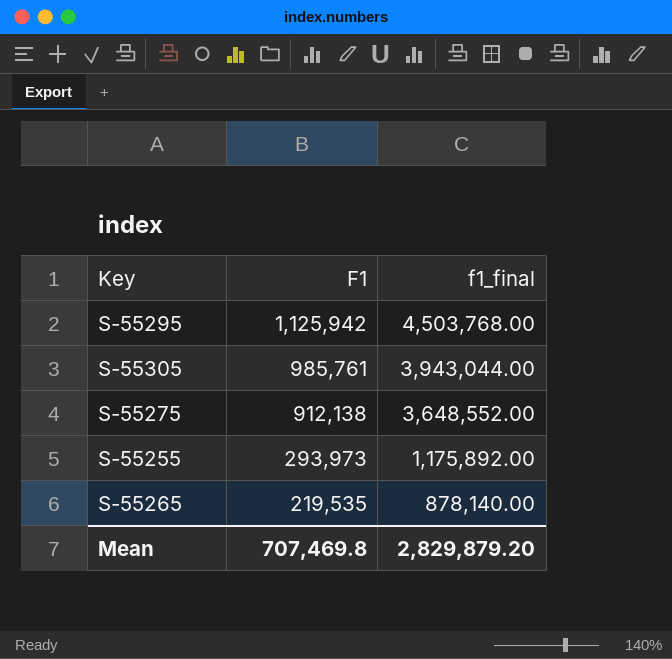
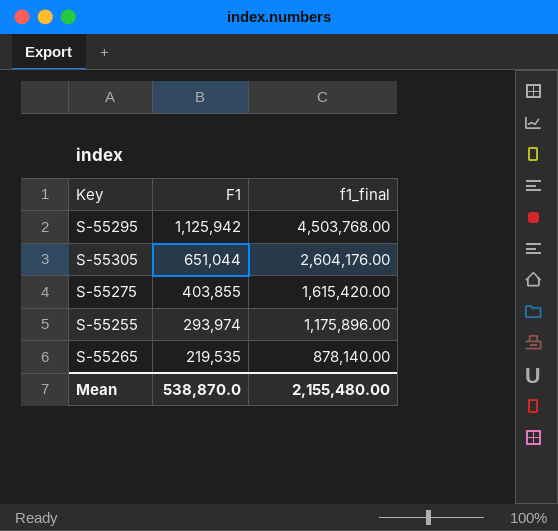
S-55305 | F1: 985,761 -> 651,044
S-55305 | f1_final: 3,943,044.00 -> 2,604,176.00
S-55275 | F1: 912,138 -> 403,855
S-55275 | f1_final: 3,648,552.00 -> 1,615,420.00
S-55255 | F1: 293,973 -> 293,974
S-55255 | f1_final: 1,175,892.00 -> 1,175,896.00
Mean | F1: 707,469.8 -> 538,870.0
Mean | f1_final: 2,829,879.20 -> 2,155,480.00

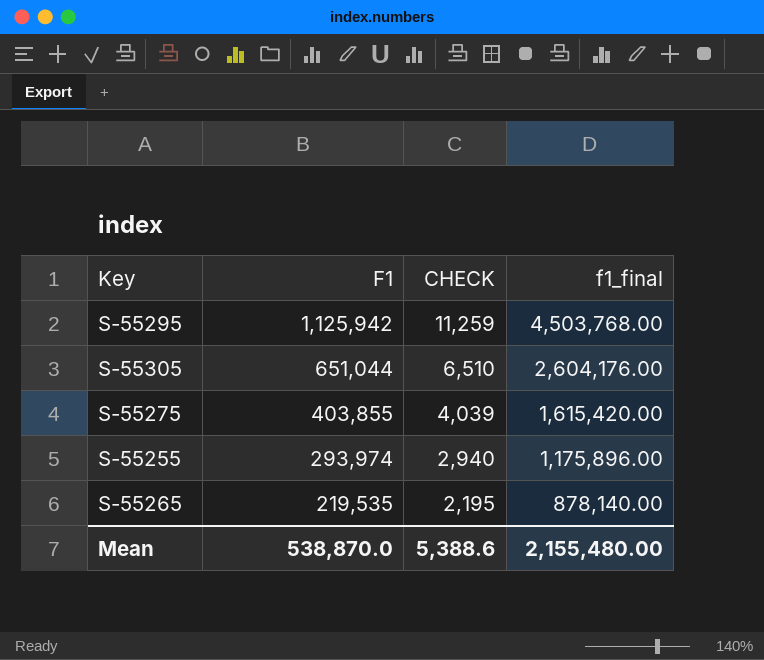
column CHECK | formula: none -> [F1] * 0.01

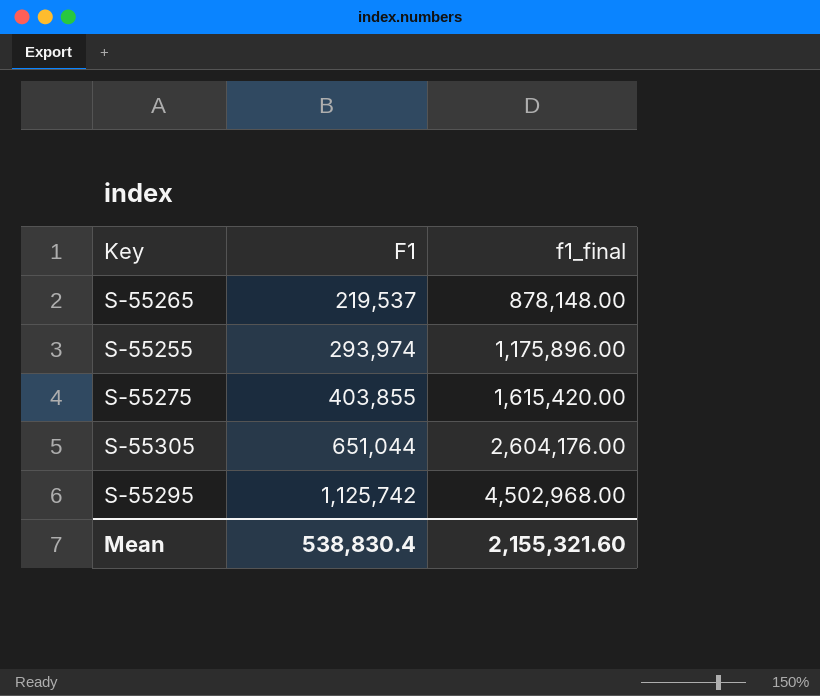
row order: F1 descending -> F1 ascending
column CHECK | formula: [F1] * 0.01 -> none
S-55265 | F1: 219,535 -> 219,537
S-55265 | f1_final: 878,140.00 -> 878,148.00
S-55295 | F1: 1,125,942 -> 1,125,742
S-55295 | f1_final: 4,503,768.00 -> 4,502,968.00
Mean | F1: 538,870.0 -> 538,830.4
Mean | f1_final: 2,155,480.00 -> 2,155,321.60

